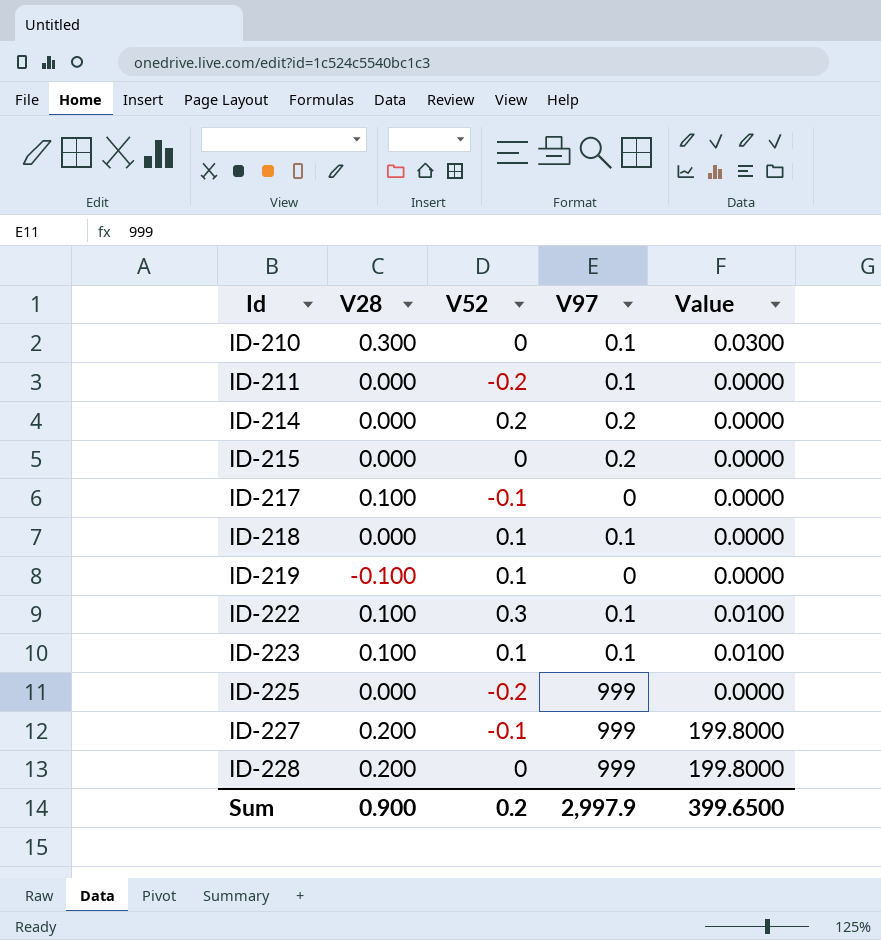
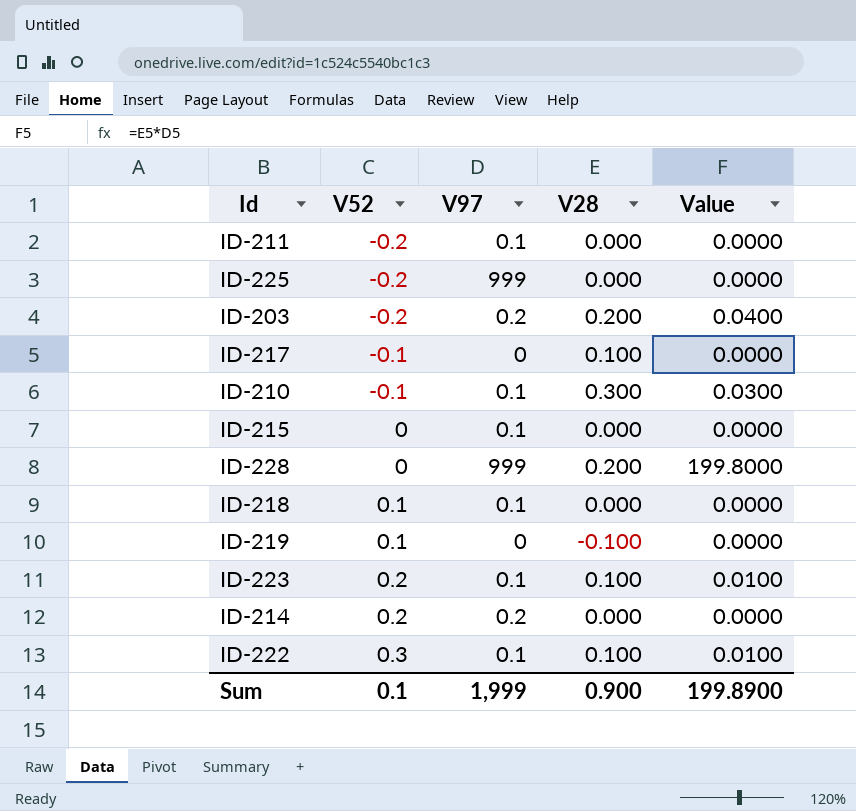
row order: Id ascending -> V52 ascending
column V28 | position: 2 -> 4
row ID-227: 0.200 | -0.1 | 999 | 199.8000 -> none
row ID-203: none -> -0.2 | 0.2 | 0.200 | 0.0400
ID-210 | V52: 0 -> -0.1
ID-215 | V97: 0.2 -> 0.1
ID-223 | V52: 0.1 -> 0.2
Sum | V52: 0.2 -> 0.1
Sum | V97: 2,997.9 -> 1,999
Sum | Value: 399.6500 -> 199.8900

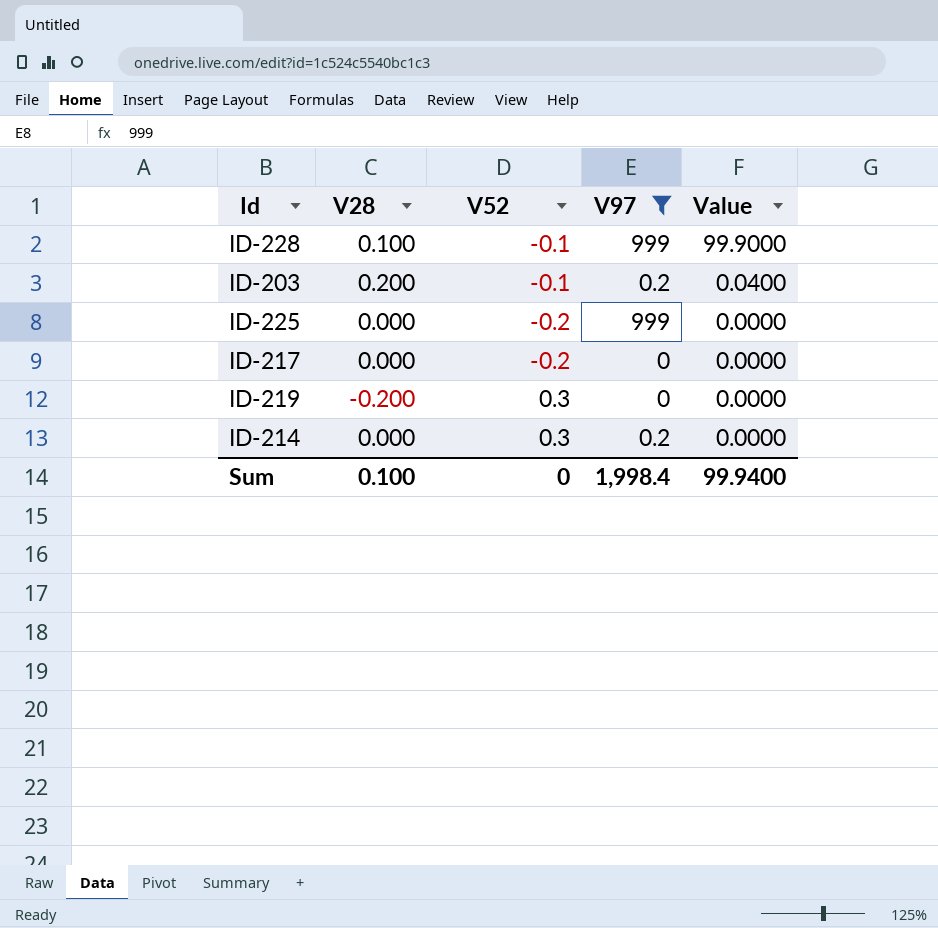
filter: none -> V97 != 0.1
row order: V52 ascending -> Value descending
column V28 | position: 4 -> 2
ID-228 | V28: 0.200 -> 0.100
ID-228 | V52: 0 -> -0.1
ID-228 | Value: 199.8000 -> 99.9000
ID-203 | V52: -0.2 -> -0.1
ID-217 | V28: 0.100 -> 0.000
ID-217 | V52: -0.1 -> -0.2
ID-219 | V28: -0.100 -> -0.200
ID-219 | V52: 0.1 -> 0.3
ID-214 | V52: 0.2 -> 0.3
Sum | V28: 0.900 -> 0.100
Sum | V52: 0.1 -> 0
Sum | V97: 1,999 -> 1,998.4
Sum | Value: 199.8900 -> 99.9400

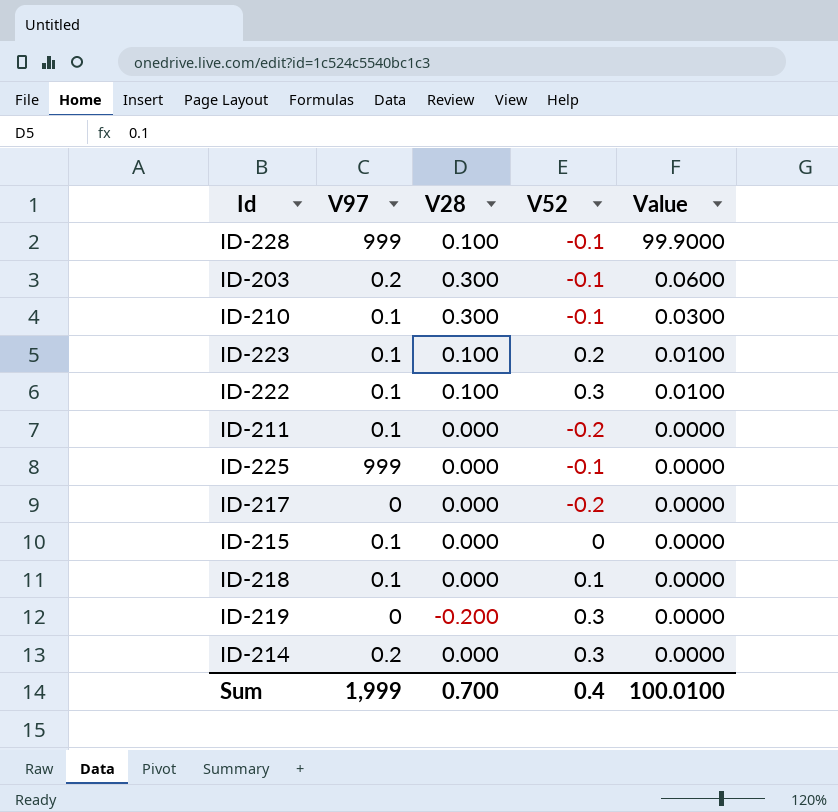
filter: V97 != 0.1 -> none
column V97 | position: 4 -> 2
ID-203 | V28: 0.200 -> 0.300
ID-203 | Value: 0.0400 -> 0.0600
ID-225 | V52: -0.2 -> -0.1
Sum | V97: 1,998.4 -> 1,999
Sum | V28: 0.100 -> 0.700
Sum | V52: 0 -> 0.4
Sum | Value: 99.9400 -> 100.0100

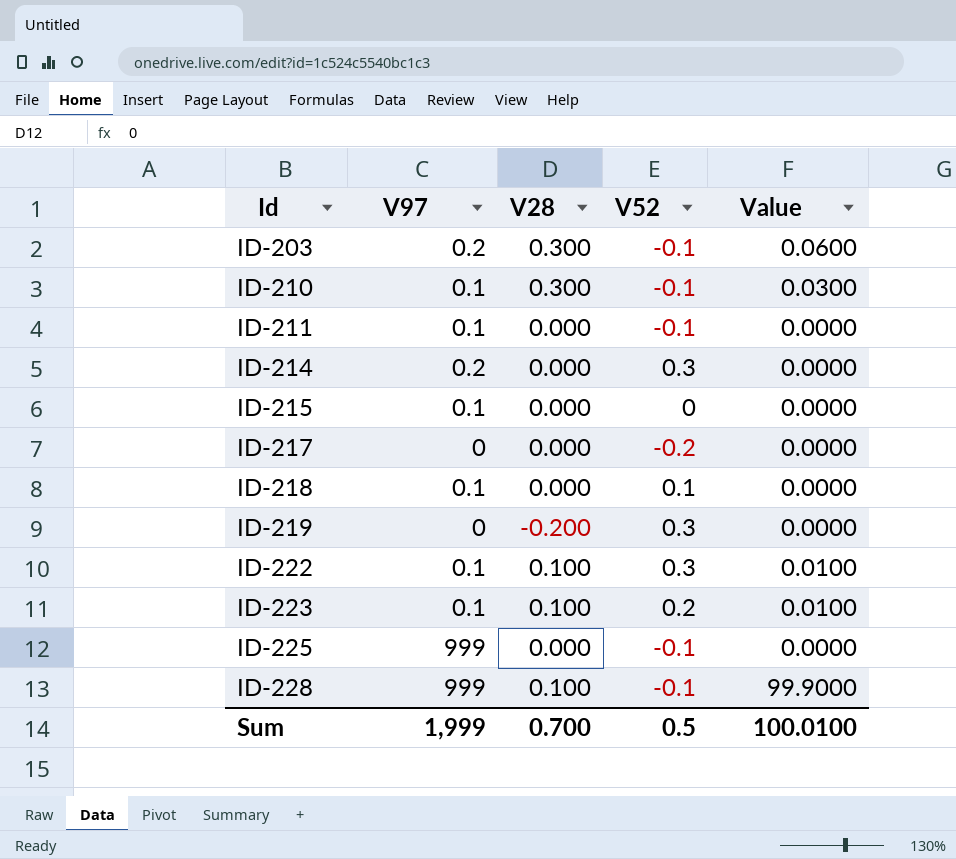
row order: Value descending -> Id ascending
ID-211 | V52: -0.2 -> -0.1
Sum | V52: 0.4 -> 0.5

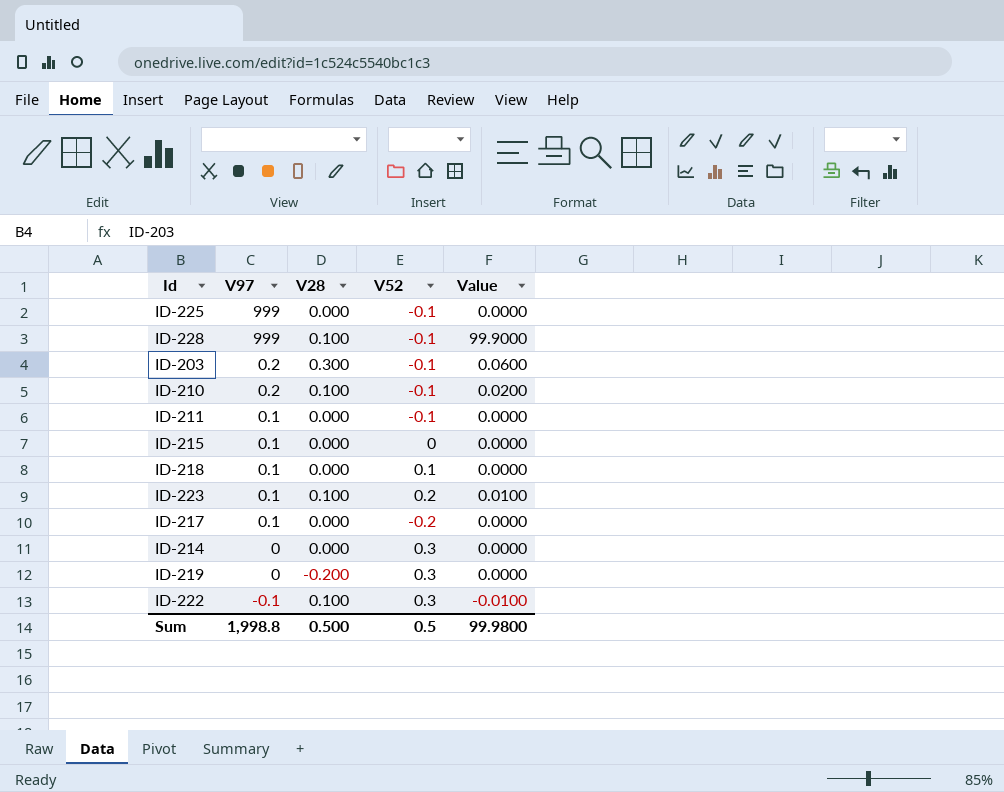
row order: Id ascending -> V97 descending
ID-210 | V97: 0.1 -> 0.2
ID-210 | V28: 0.300 -> 0.100
ID-210 | Value: 0.0300 -> 0.0200
ID-217 | V97: 0 -> 0.1
ID-214 | V97: 0.2 -> 0
ID-222 | V97: 0.1 -> -0.1
ID-222 | Value: 0.0100 -> -0.0100
Sum | V97: 1,999 -> 1,998.8
Sum | V28: 0.700 -> 0.500
Sum | Value: 100.0100 -> 99.9800

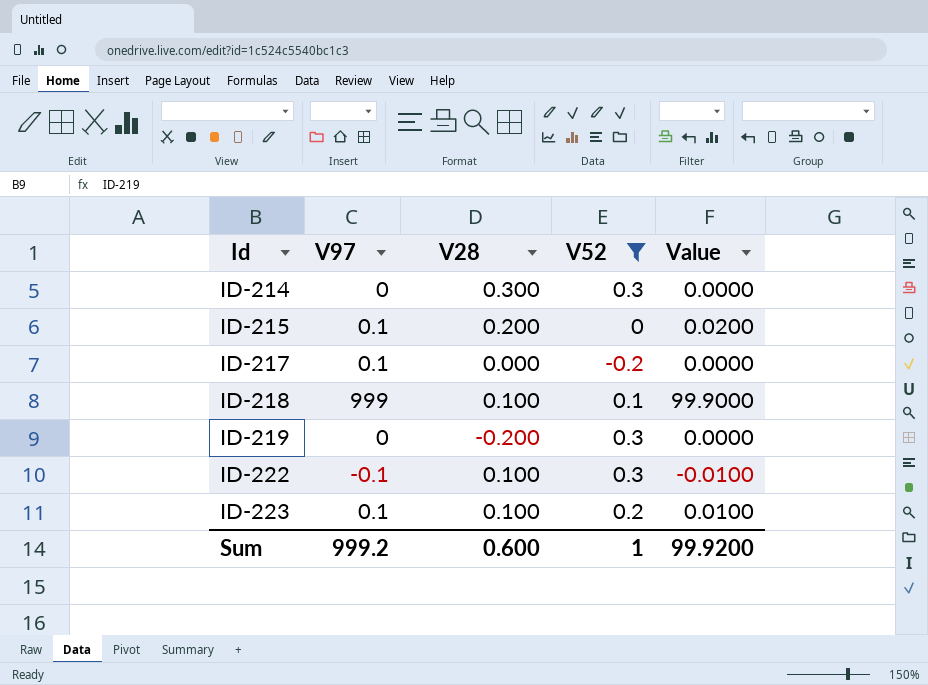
filter: none -> V52 != -0.1
row order: V97 descending -> Id ascending
ID-214 | V28: 0.000 -> 0.300
ID-215 | V28: 0.000 -> 0.200
ID-215 | Value: 0.0000 -> 0.0200
ID-218 | V97: 0.1 -> 999
ID-218 | V28: 0.000 -> 0.100
ID-218 | Value: 0.0000 -> 99.9000
Sum | V97: 1,998.8 -> 999.2
Sum | V28: 0.500 -> 0.600
Sum | V52: 0.5 -> 1
Sum | Value: 99.9800 -> 99.9200

